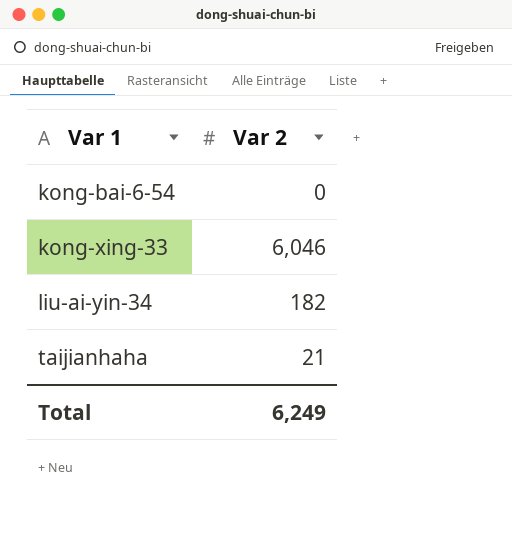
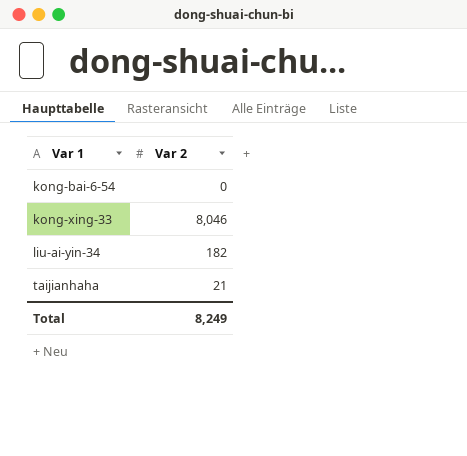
kong-xing-33 | Var 2: 6,046 -> 8,046
Total | Var 2: 6,249 -> 8,249

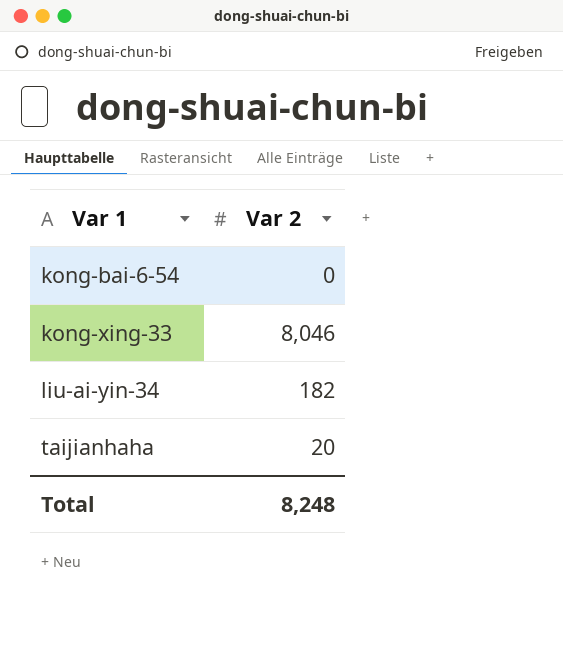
taijianhaha | Var 2: 21 -> 20
Total | Var 2: 8,249 -> 8,248

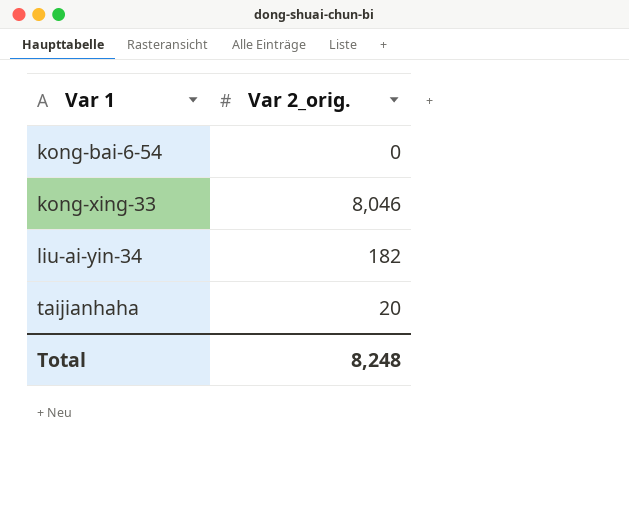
column name: Var 2 -> Var 2_orig.

